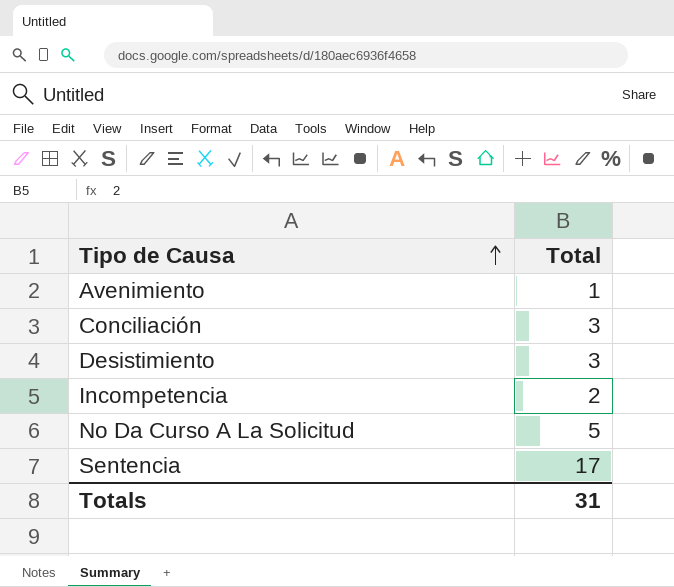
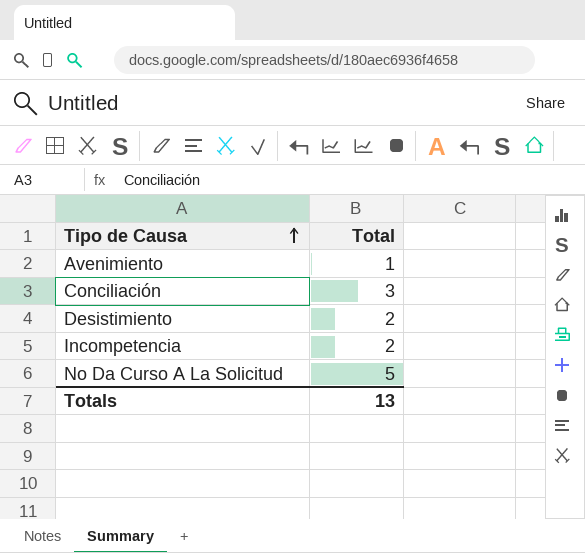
row Sentencia: 17 -> none
Desistimiento | Total: 3 -> 2
Totals | Total: 31 -> 13

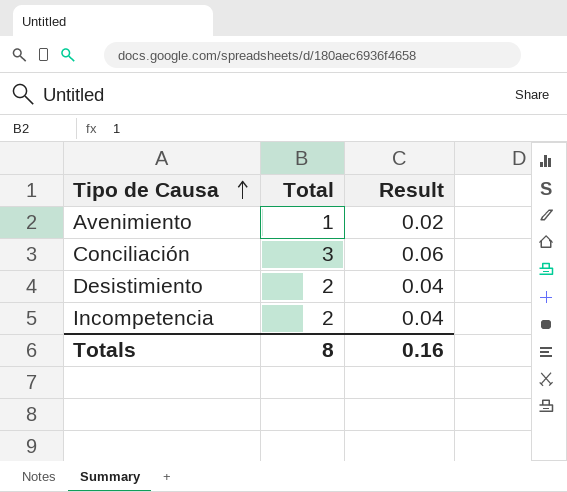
column Result | formula: none -> [Total] * 0.02
row No Da Curso A La Solicitud: 5 -> none
Totals | Total: 13 -> 8

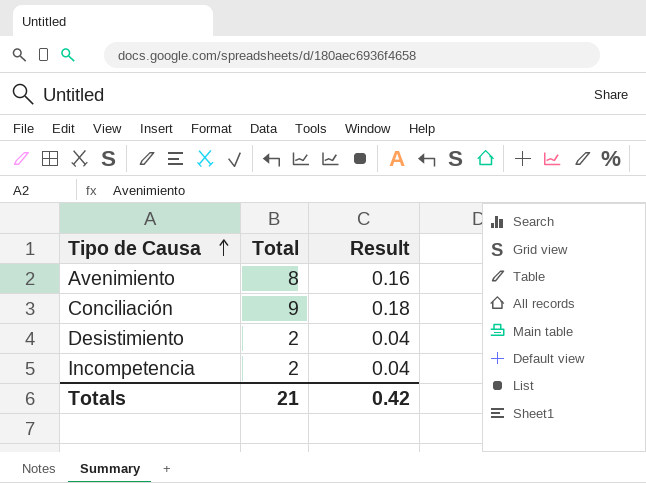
Avenimiento | Total: 1 -> 8
Avenimiento | Result: 0.02 -> 0.16
Conciliación | Total: 3 -> 9
Conciliación | Result: 0.06 -> 0.18
Totals | Total: 8 -> 21
Totals | Result: 0.16 -> 0.42

